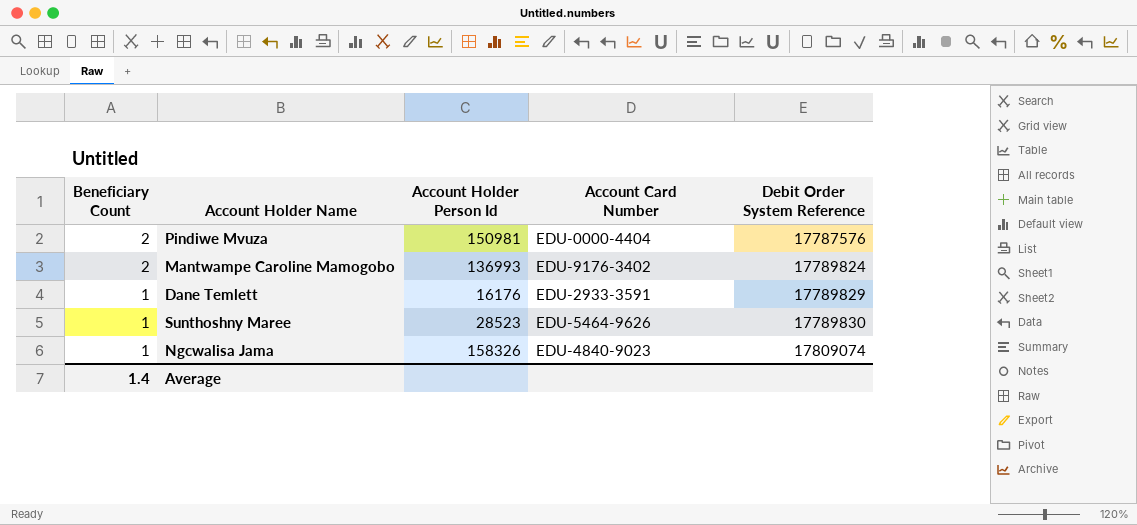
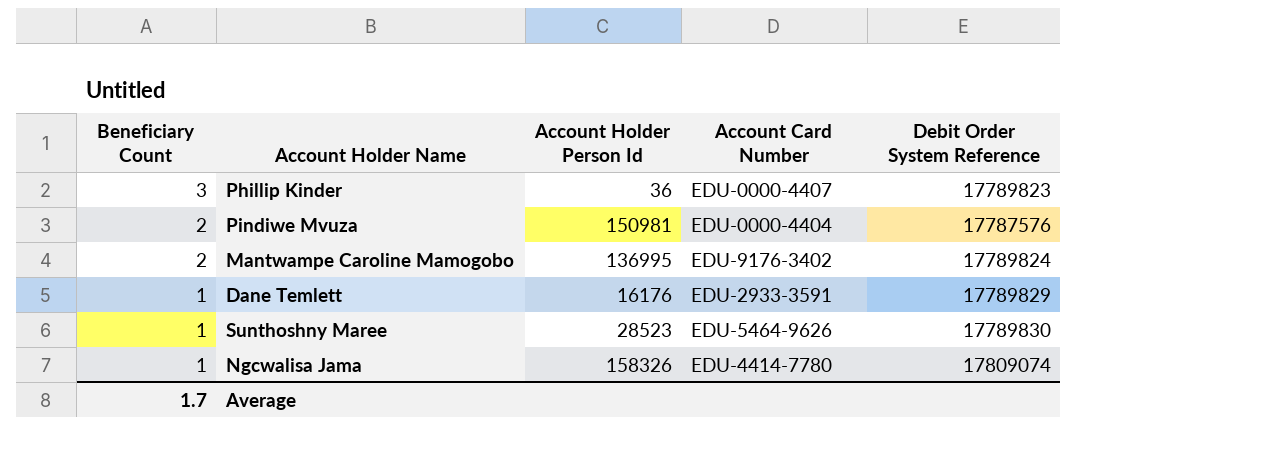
row Phillip Kinder: none -> 3 | 36 | EDU-0000-4407 | 17789823
Mantwampe Caroline Mamogobo | Account Holder Person Id: 136993 -> 136995
Ngcwalisa Jama | Account Card Number: EDU-4840-9023 -> EDU-4414-7780
Average | Beneficiary Count: 1.4 -> 1.7

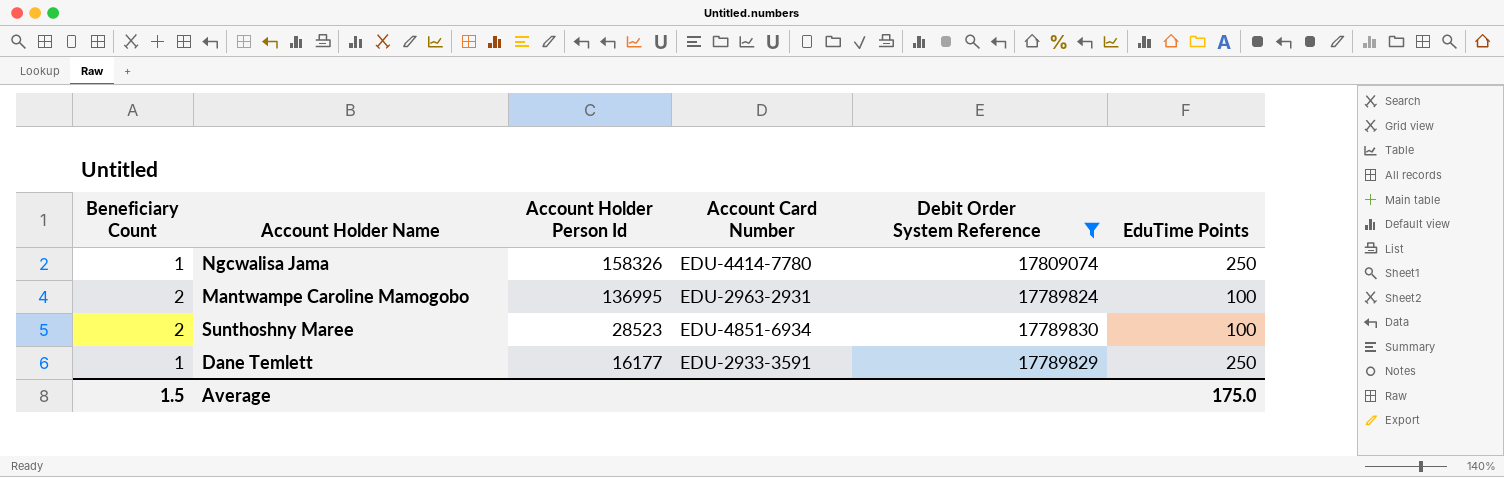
filter: none -> Debit Order System Reference >= 17789824
row order: Beneficiary Count descending -> Account Holder Person Id descending
column EduTime Points | position: none -> 6
Mantwampe Caroline Mamogobo | Account Card Number: EDU-9176-3402 -> EDU-2963-2931
Sunthoshny Maree | Beneficiary Count: 1 -> 2
Sunthoshny Maree | Account Card Number: EDU-5464-9626 -> EDU-4851-6934
Dane Temlett | Account Holder Person Id: 16176 -> 16177
Average | Beneficiary Count: 1.7 -> 1.5

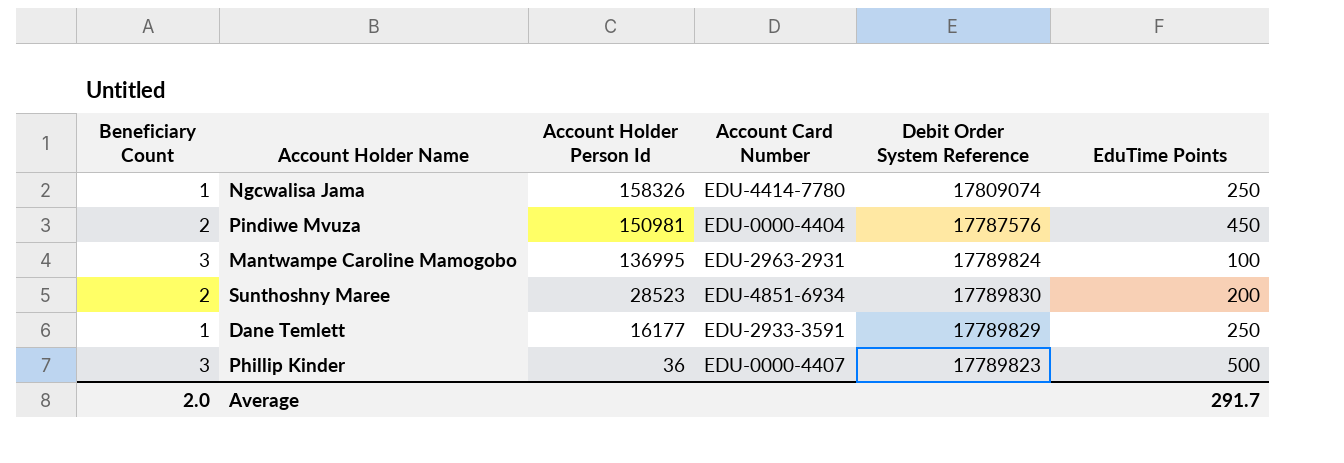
filter: Debit Order System Reference >= 17789824 -> none
Mantwampe Caroline Mamogobo | Beneficiary Count: 2 -> 3
Sunthoshny Maree | EduTime Points: 100 -> 200
Average | Beneficiary Count: 1.5 -> 2.0
Average | EduTime Points: 175.0 -> 291.7

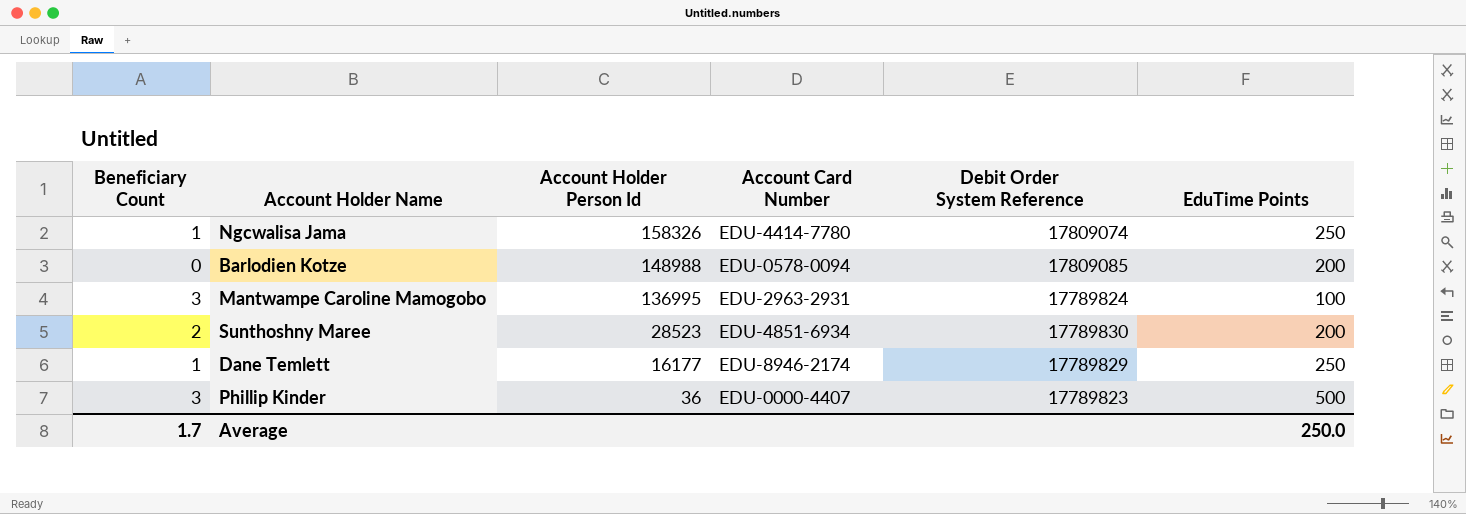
row Pindiwe Mvuza: 2 | 150981 | EDU-0000-4404 | 17787576 | 450 -> none
row Barlodien Kotze: none -> 0 | 148988 | EDU-0578-0094 | 17809085 | 200
Dane Temlett | Account Card Number: EDU-2933-3591 -> EDU-8946-2174
Average | Beneficiary Count: 2.0 -> 1.7
Average | EduTime Points: 291.7 -> 250.0

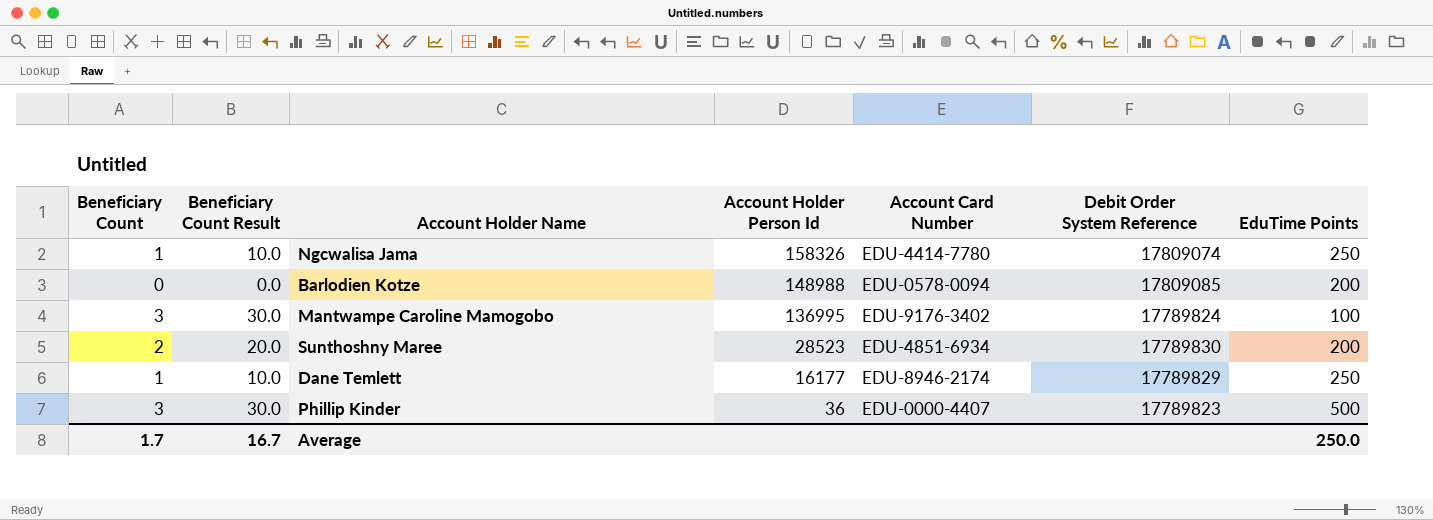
column Beneficiary Count Result | formula: none -> [Beneficiary Count] * 10
Mantwampe Caroline Mamogobo | Account Card Number: EDU-2963-2931 -> EDU-9176-3402

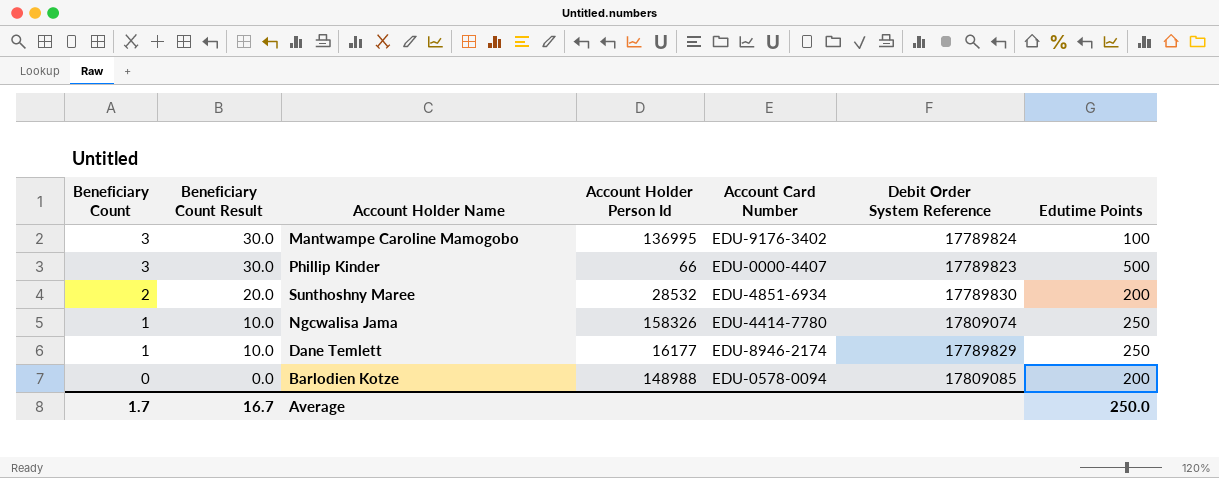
row order: Account Holder Person Id descending -> Beneficiary Count descending
column name: EduTime Points -> Edutime Points
Phillip Kinder | Account Holder Person Id: 36 -> 66
Sunthoshny Maree | Account Holder Person Id: 28523 -> 28532

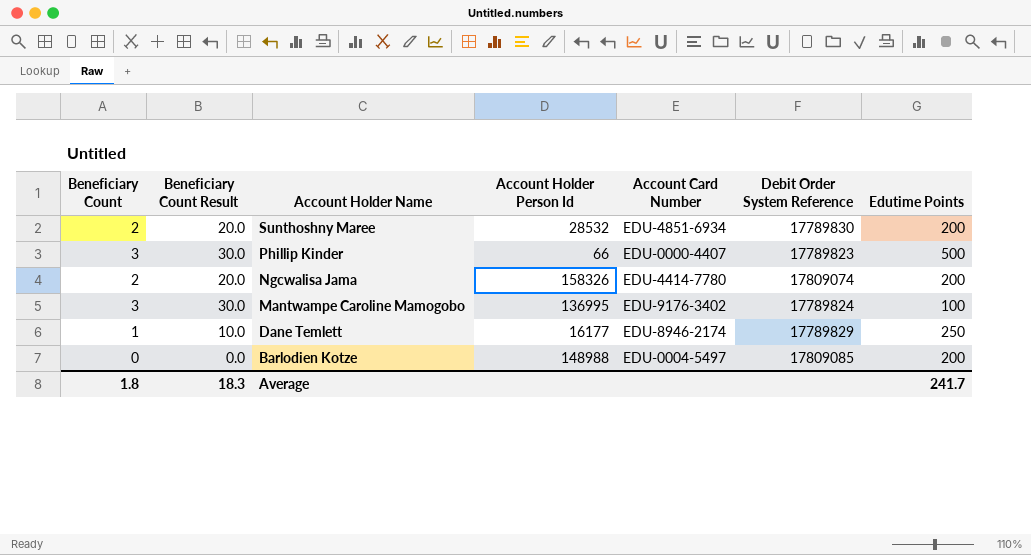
row order: Beneficiary Count descending -> Account Holder Name descending
Ngcwalisa Jama | Beneficiary Count: 1 -> 2
Ngcwalisa Jama | Beneficiary Count Result: 10.0 -> 20.0
Ngcwalisa Jama | Edutime Points: 250 -> 200
Barlodien Kotze | Account Card Number: EDU-0578-0094 -> EDU-0004-5497
Average | Beneficiary Count: 1.7 -> 1.8
Average | Beneficiary Count Result: 16.7 -> 18.3
Average | Edutime Points: 250.0 -> 241.7

